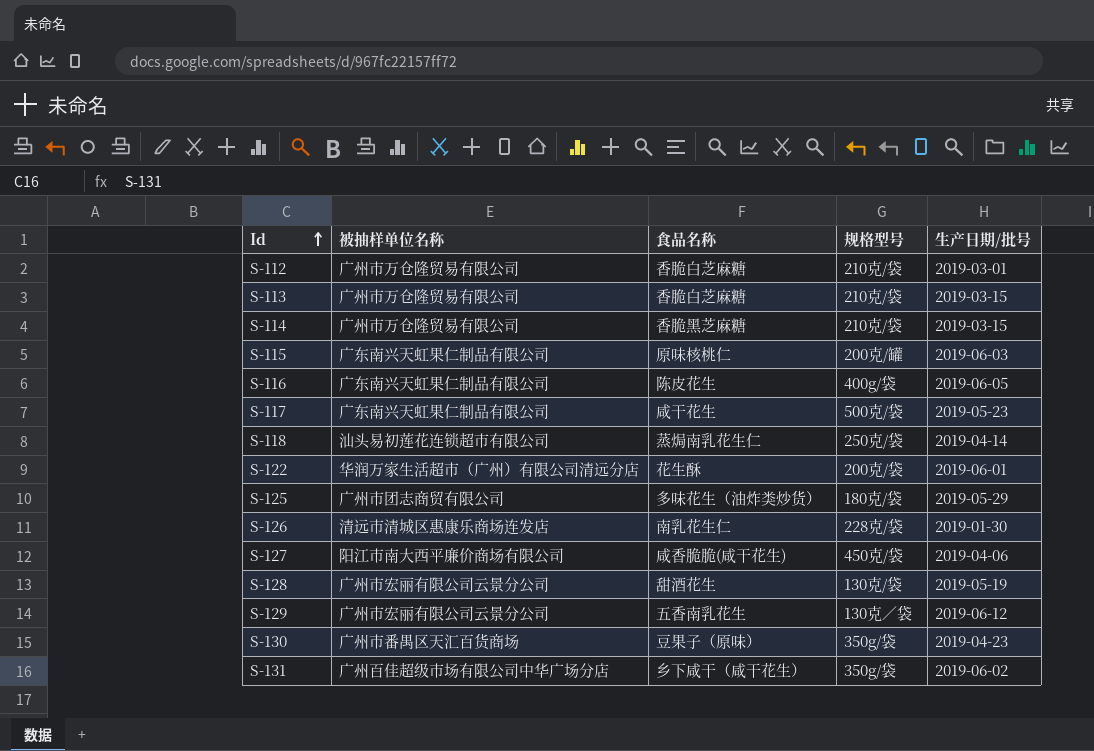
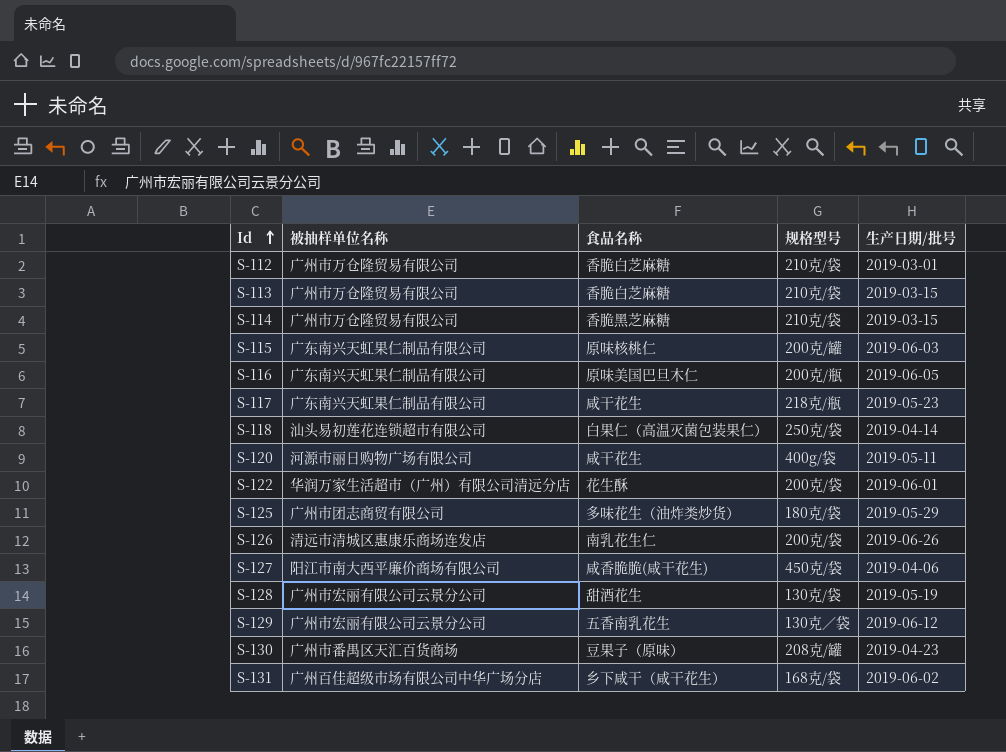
S-116 | 食品名称: 陈皮花生 -> 原味美国巴旦木仁
S-116 | 规格型号: 400g/袋 -> 200克/瓶
S-117 | 规格型号: 500克/袋 -> 218克/瓶
S-118 | 食品名称: 蒸焗南乳花生仁 -> 白果仁（高温灭菌包装果仁）
row S-120: none -> 河源市丽日购物广场有限公司 | 咸干花生 | 400g/袋 | 2019-05-11
S-126 | 规格型号: 228克/袋 -> 200克/袋
S-126 | 生产日期/批号: 2019-01-30 -> 2019-06-26
S-130 | 规格型号: 350g/袋 -> 208克/罐
S-131 | 规格型号: 350g/袋 -> 168克/袋

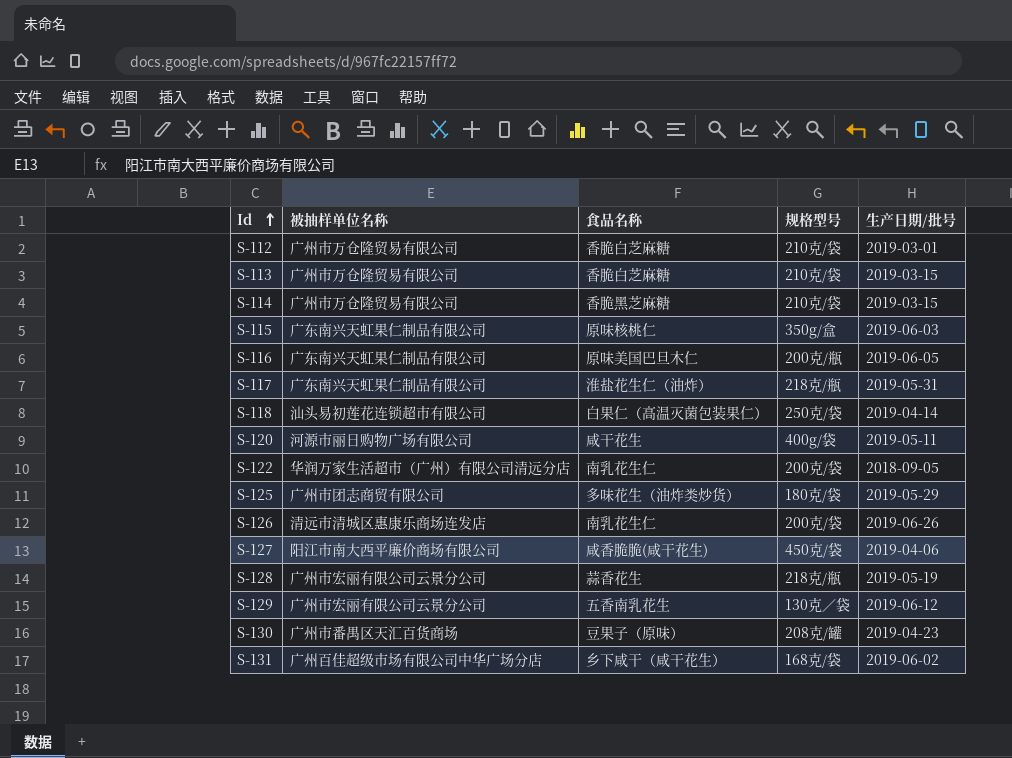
S-115 | 规格型号: 200克/罐 -> 350g/盒
S-117 | 食品名称: 咸干花生 -> 淮盐花生仁（油炸）
S-117 | 生产日期/批号: 2019-05-23 -> 2019-05-31
S-122 | 食品名称: 花生酥 -> 南乳花生仁
S-122 | 生产日期/批号: 2019-06-01 -> 2018-09-05
S-128 | 食品名称: 甜酒花生 -> 蒜香花生
S-128 | 规格型号: 130克/袋 -> 218克/瓶

